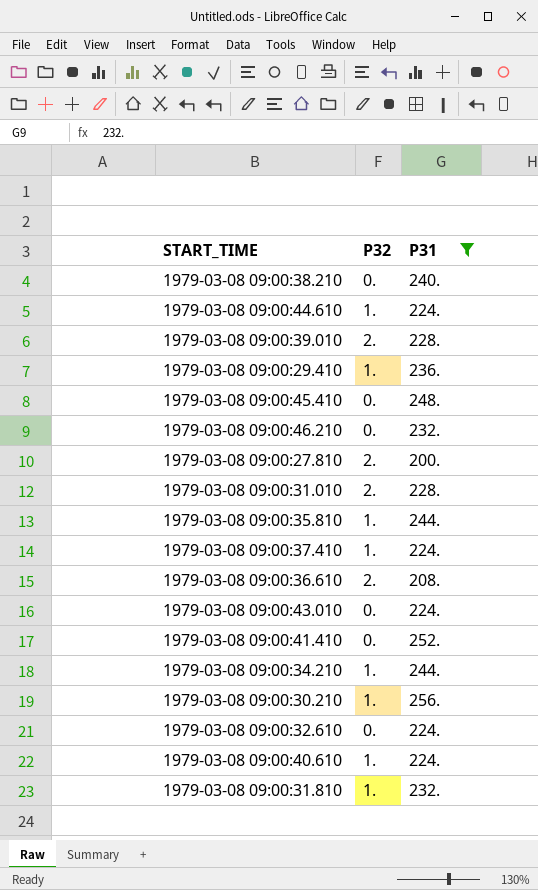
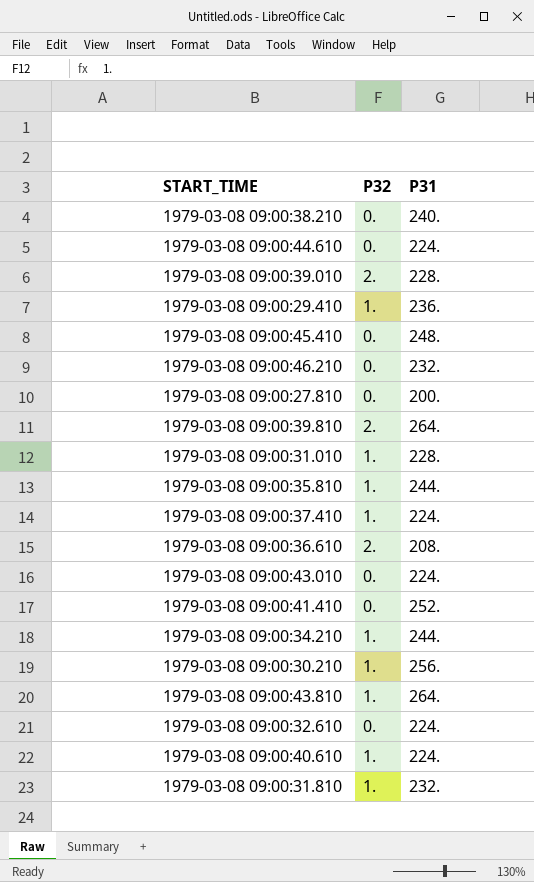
filter: P31 != 264. -> none
1979-03-08 09:00:44.610 | P32: 1. -> 0.
1979-03-08 09:00:27.810 | P32: 2. -> 0.
1979-03-08 09:00:31.010 | P32: 2. -> 1.

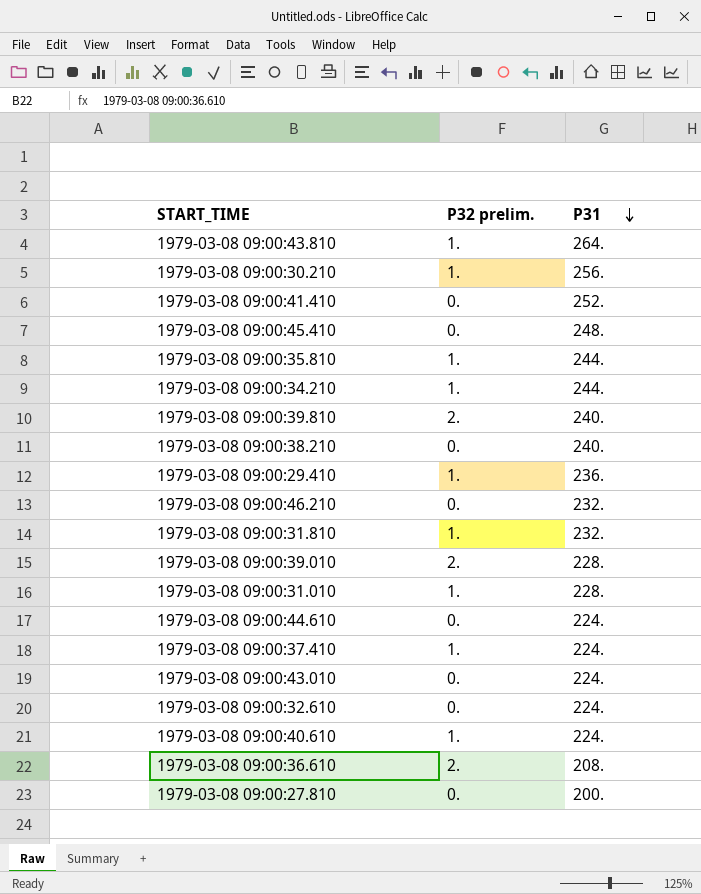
row order: none -> P31 descending
column name: P32 -> P32 prelim.
1979-03-08 09:00:39.810 | P31: 264. -> 240.

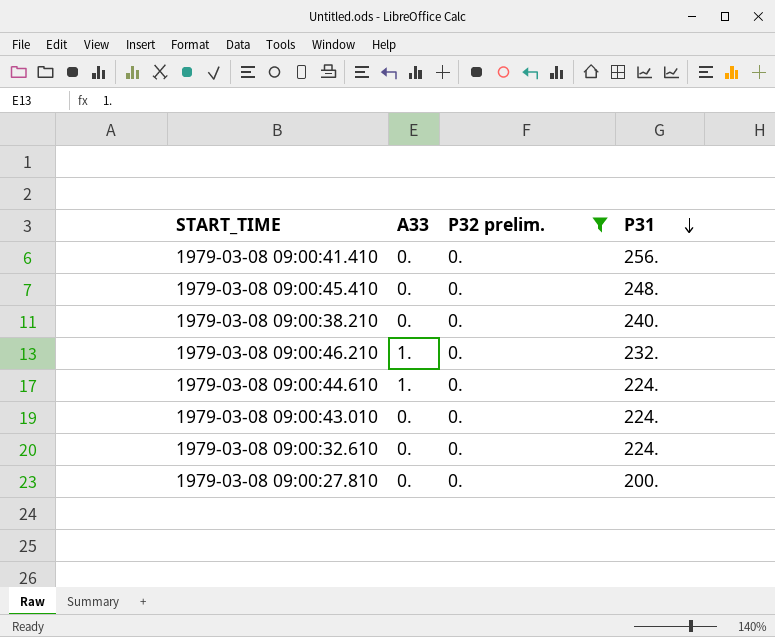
filter: none -> P32 prelim. = 0.
column A33 | position: none -> 2
1979-03-08 09:00:41.410 | P31: 252. -> 256.

